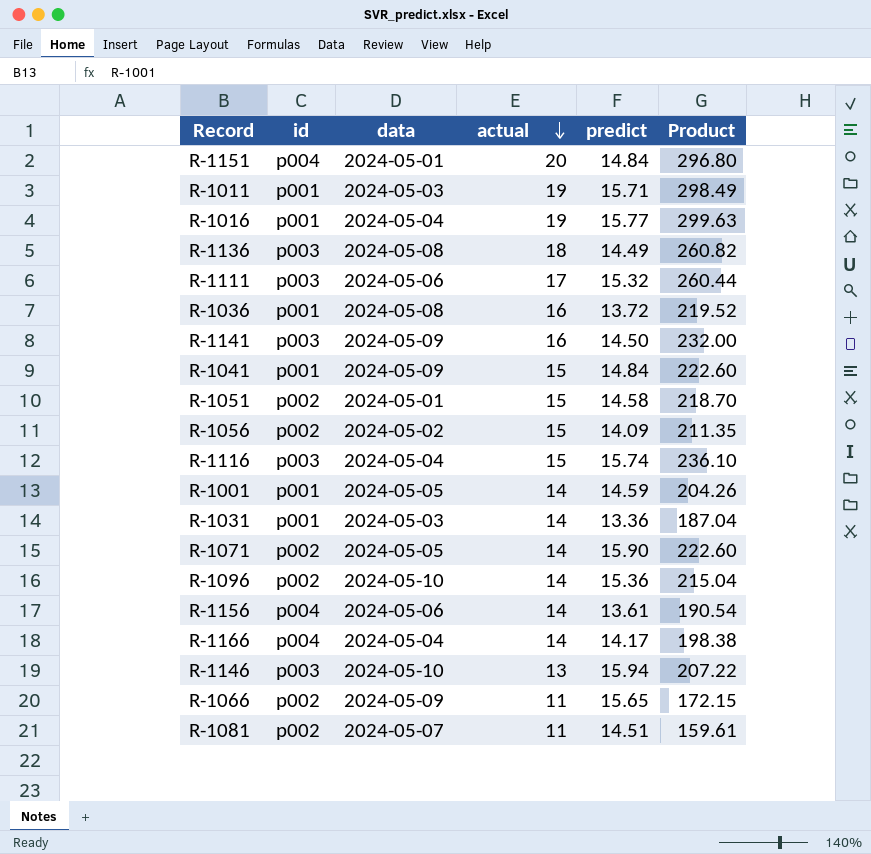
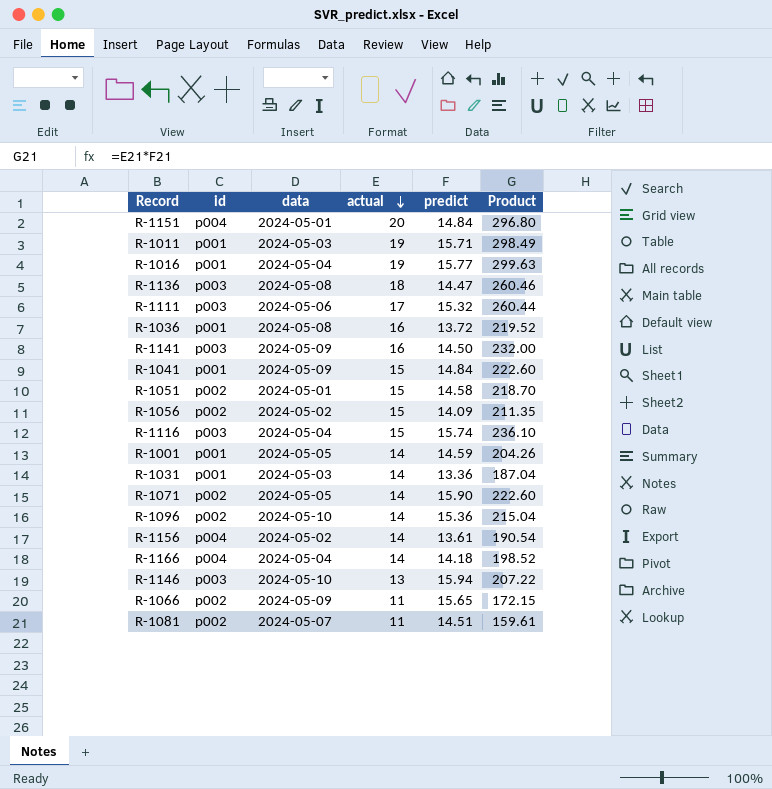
R-1136 | predict: 14.49 -> 14.47
R-1136 | Product: 260.82 -> 260.46
R-1156 | data: 2024-05-06 -> 2024-05-02
R-1166 | predict: 14.17 -> 14.18
R-1166 | Product: 198.38 -> 198.52

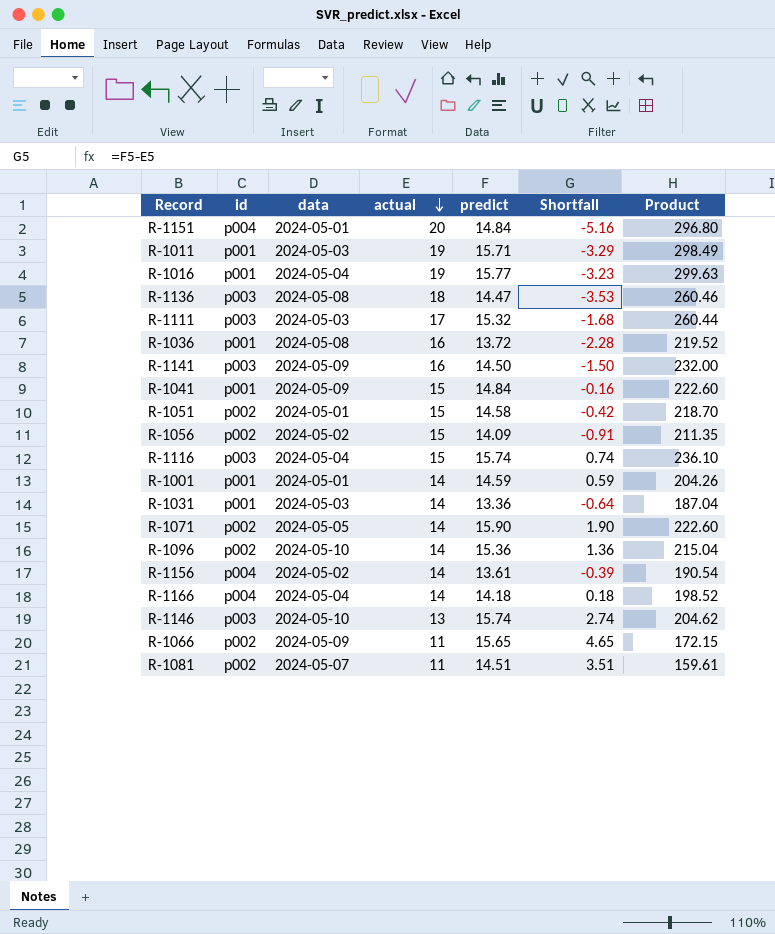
column Shortfall | formula: none -> [predict] - [actual]
R-1111 | data: 2024-05-06 -> 2024-05-03
R-1001 | data: 2024-05-05 -> 2024-05-01
R-1146 | predict: 15.94 -> 15.74
R-1146 | Product: 207.22 -> 204.62

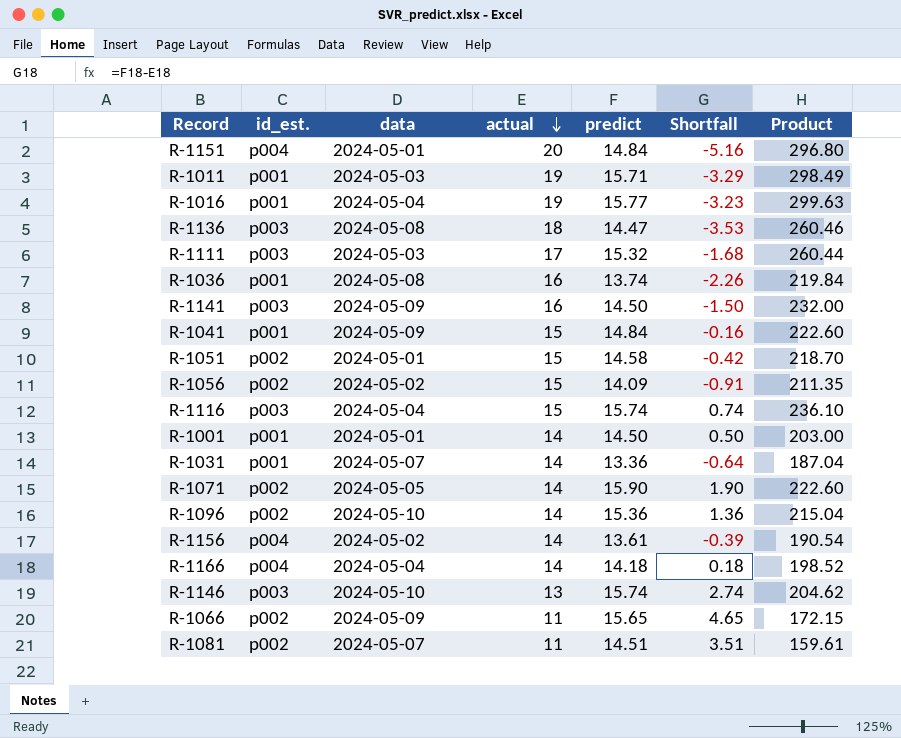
column name: id -> id_est.
R-1036 | predict: 13.72 -> 13.74
R-1036 | Shortfall: -2.28 -> -2.26
R-1036 | Product: 219.52 -> 219.84
R-1001 | predict: 14.59 -> 14.50
R-1001 | Shortfall: 0.59 -> 0.50
R-1001 | Product: 204.26 -> 203.00
R-1031 | data: 2024-05-03 -> 2024-05-07

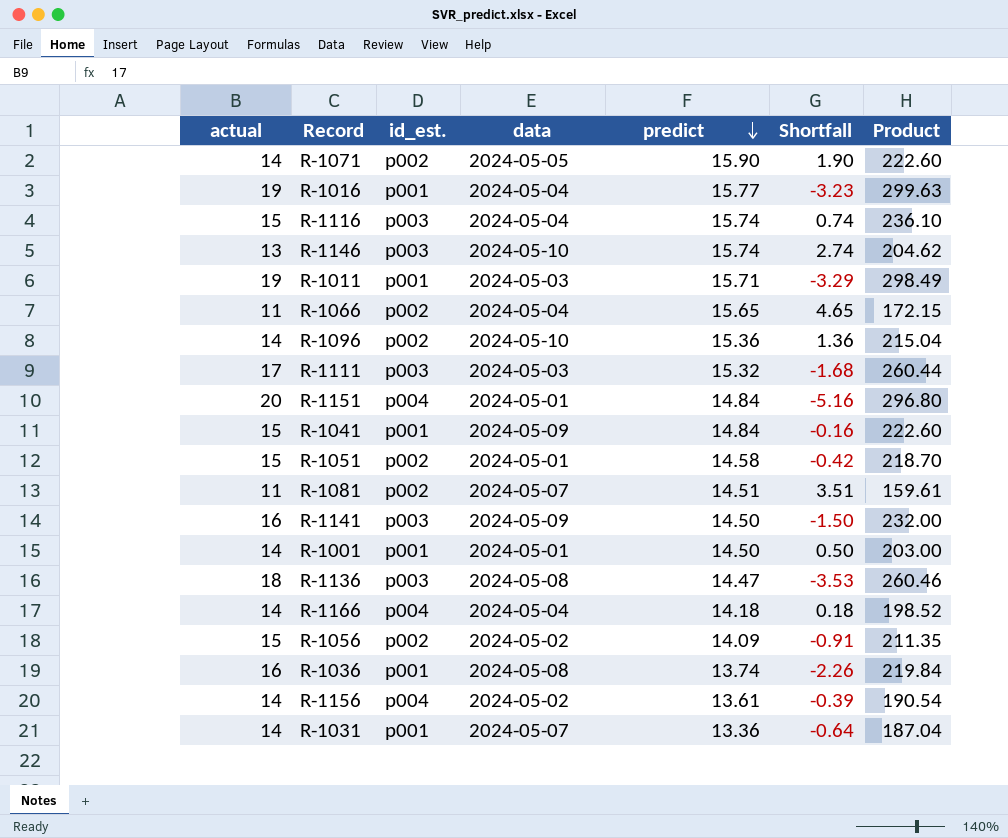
row order: actual descending -> predict descending
column actual | position: 4 -> 1
R-1066 | data: 2024-05-09 -> 2024-05-04

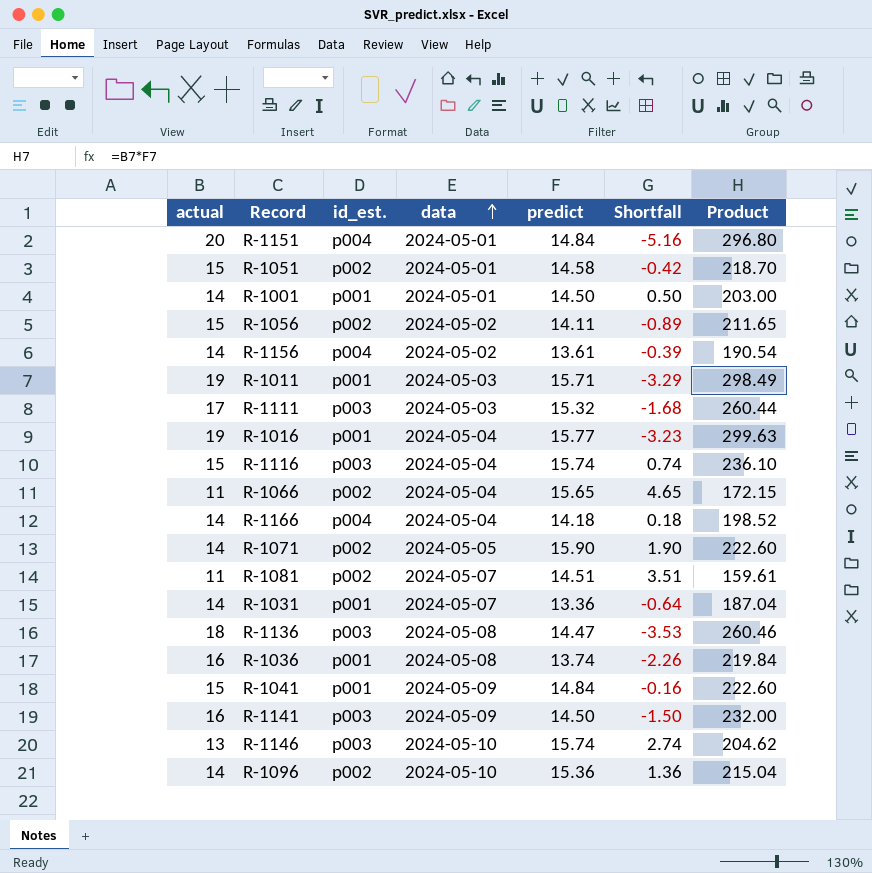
row order: predict descending -> data ascending
R-1056 | predict: 14.09 -> 14.11
R-1056 | Shortfall: -0.91 -> -0.89
R-1056 | Product: 211.35 -> 211.65

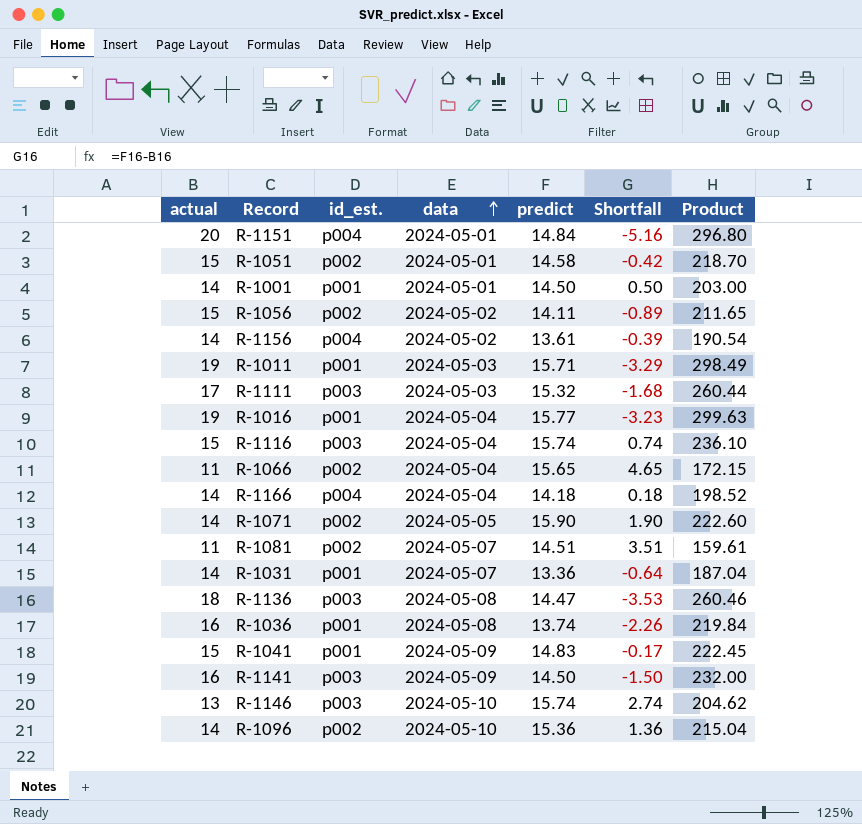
R-1041 | predict: 14.84 -> 14.83
R-1041 | Shortfall: -0.16 -> -0.17
R-1041 | Product: 222.60 -> 222.45

